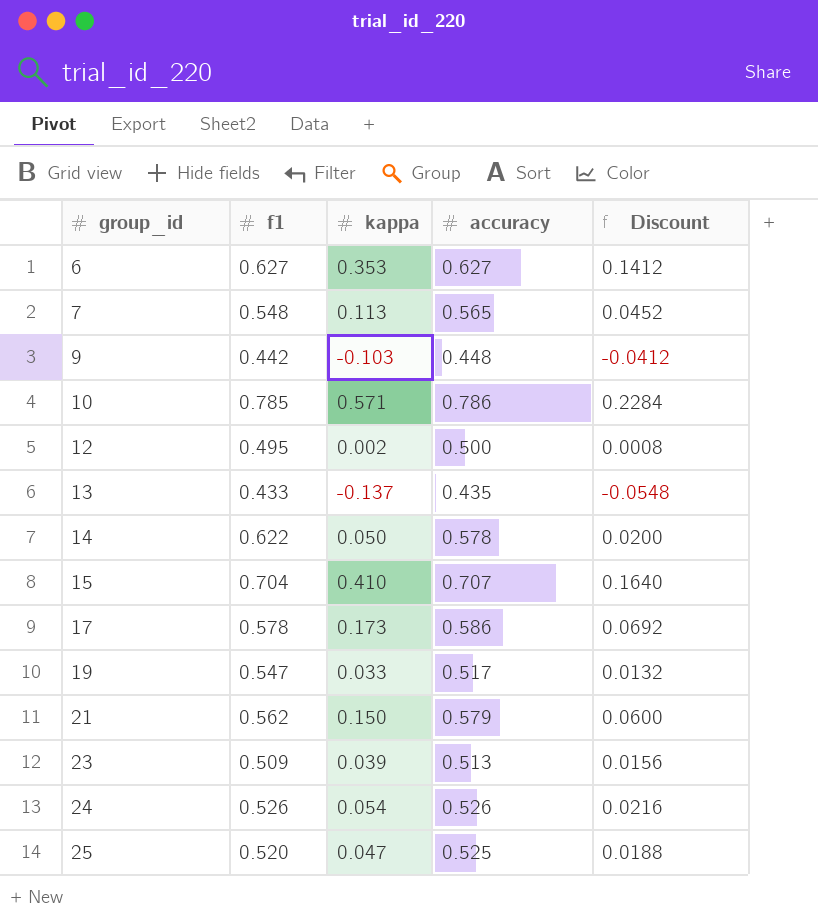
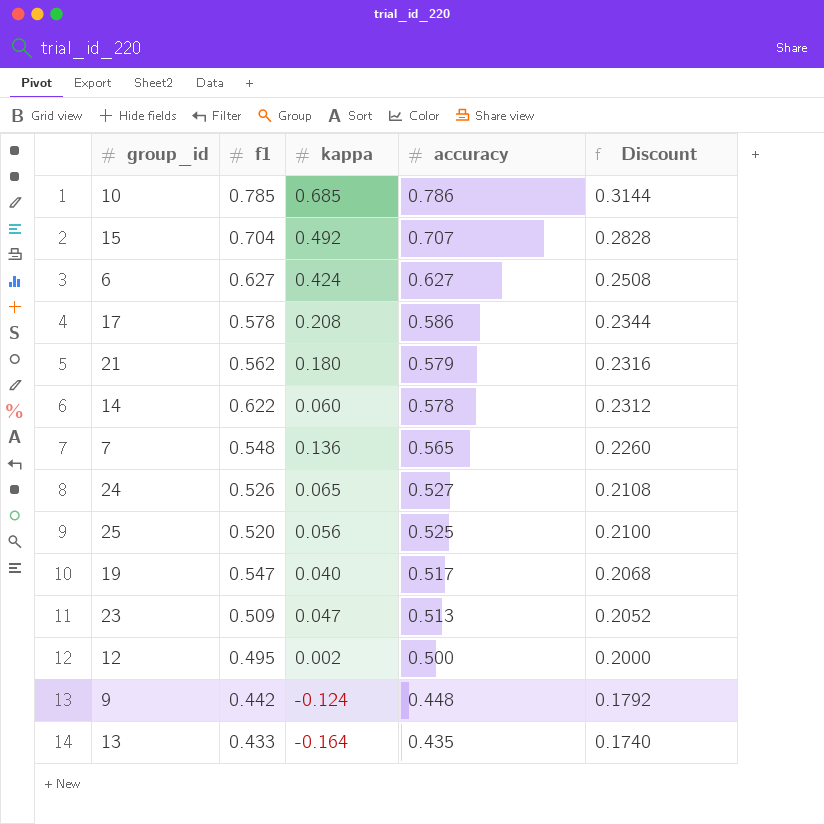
row order: group_id ascending -> accuracy descending
column Discount | formula: [kappa] * 0.4 -> [accuracy] * 0.4
10 | kappa: 0.571 -> 0.685
15 | kappa: 0.410 -> 0.492
6 | kappa: 0.353 -> 0.424
17 | kappa: 0.173 -> 0.208
21 | kappa: 0.150 -> 0.180
14 | kappa: 0.050 -> 0.060
7 | kappa: 0.113 -> 0.136
24 | kappa: 0.054 -> 0.065
24 | accuracy: 0.526 -> 0.527
25 | kappa: 0.047 -> 0.056
19 | kappa: 0.033 -> 0.040
23 | kappa: 0.039 -> 0.047
9 | kappa: -0.103 -> -0.124
13 | kappa: -0.137 -> -0.164

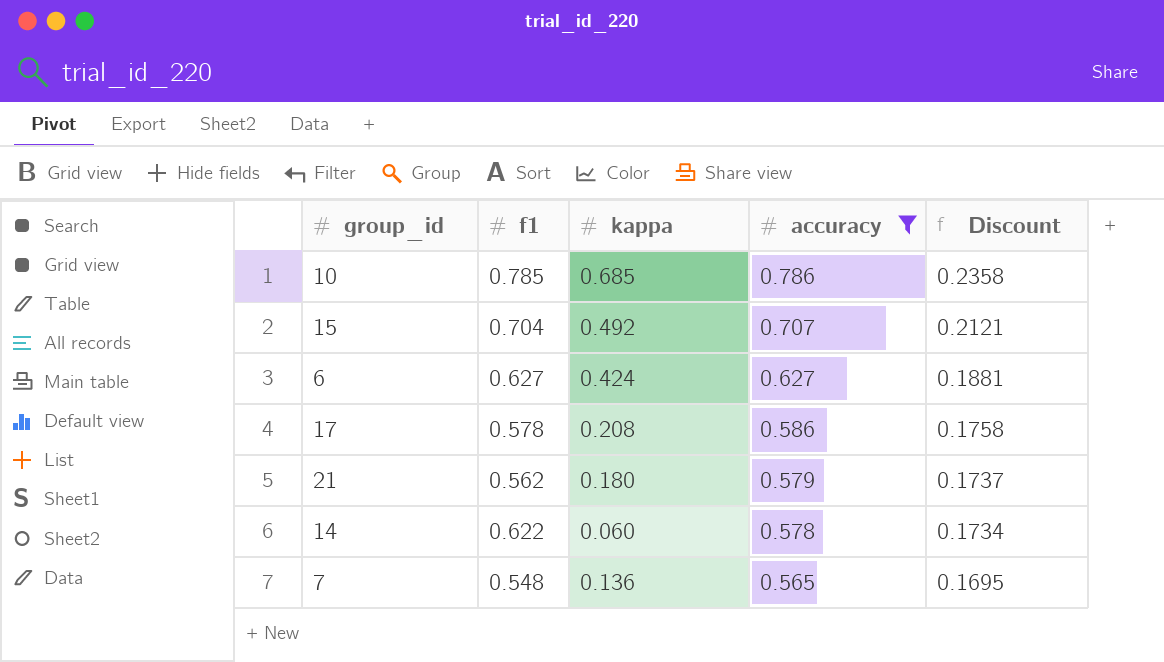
filter: none -> accuracy >= 0.565
column Discount | formula: [accuracy] * 0.4 -> [accuracy] * 0.3

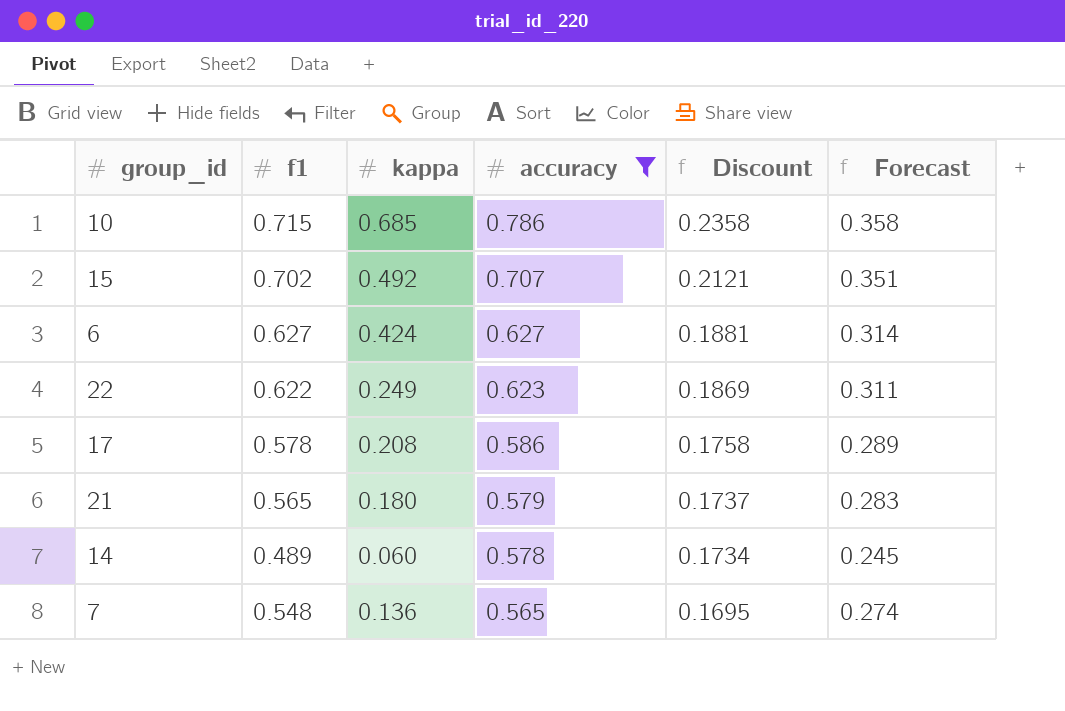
column Forecast | formula: none -> [f1] * 0.5
10 | f1: 0.785 -> 0.715
15 | f1: 0.704 -> 0.702
row 22: none -> 0.622 | 0.249 | 0.623 | 0.1869 | 0.311
21 | f1: 0.562 -> 0.565
14 | f1: 0.622 -> 0.489

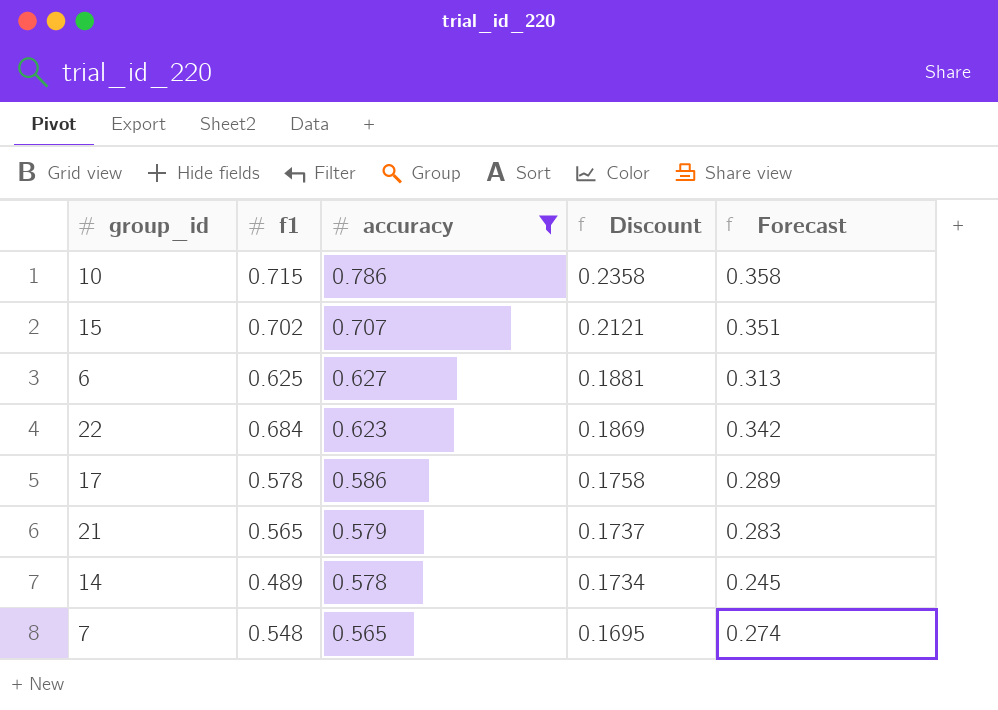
column kappa | position: 3 -> none
6 | f1: 0.627 -> 0.625
6 | Forecast: 0.314 -> 0.313
22 | f1: 0.622 -> 0.684
22 | Forecast: 0.311 -> 0.342

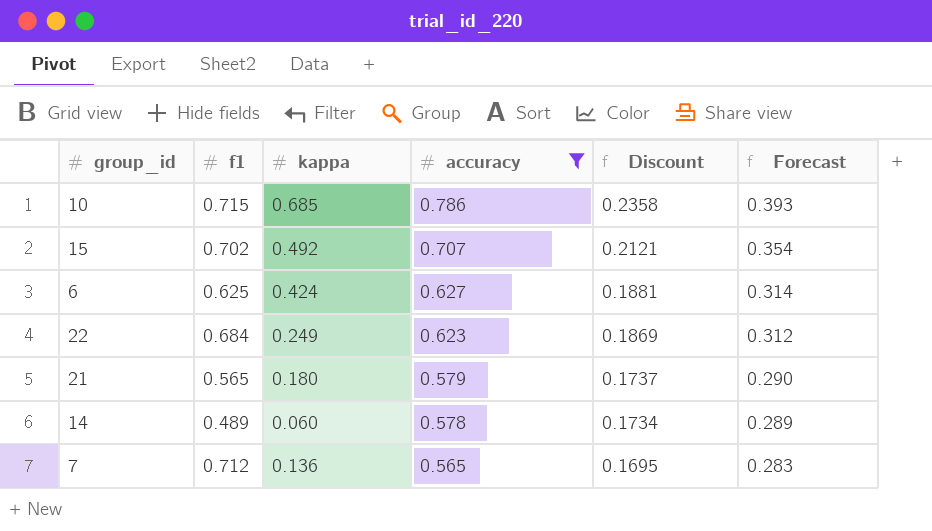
column kappa | position: none -> 3
column Forecast | formula: [f1] * 0.5 -> [accuracy] * 0.5
row 17: 0.578 | 0.586 | 0.1758 | 0.289 -> none
7 | f1: 0.548 -> 0.712

